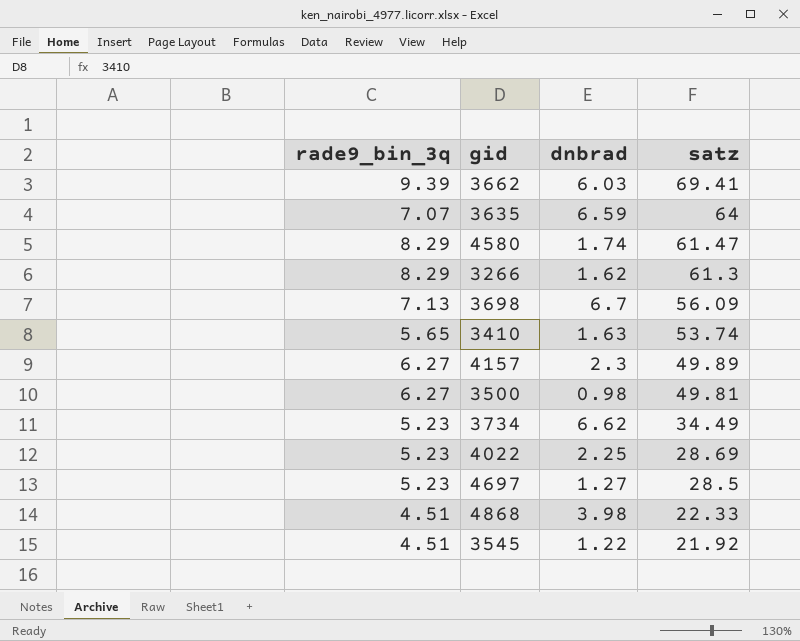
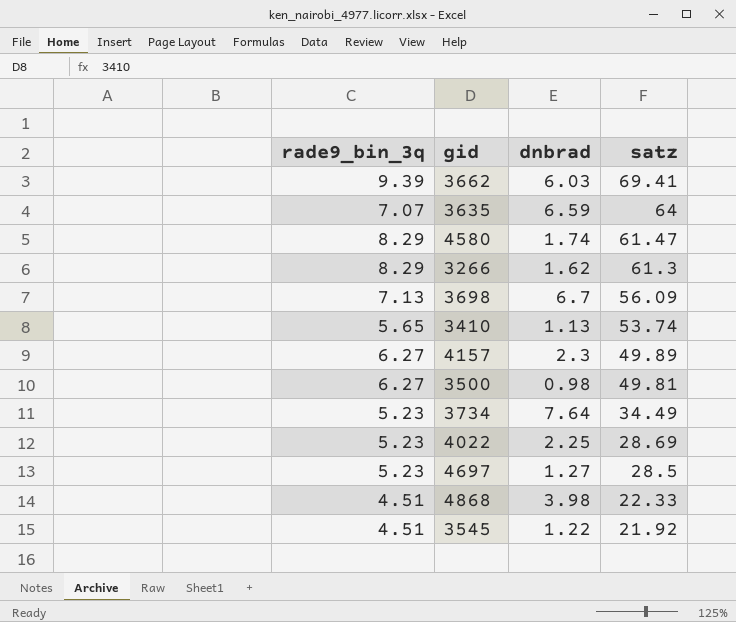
3410 | dnbrad: 1.63 -> 1.13
3734 | dnbrad: 6.62 -> 7.64

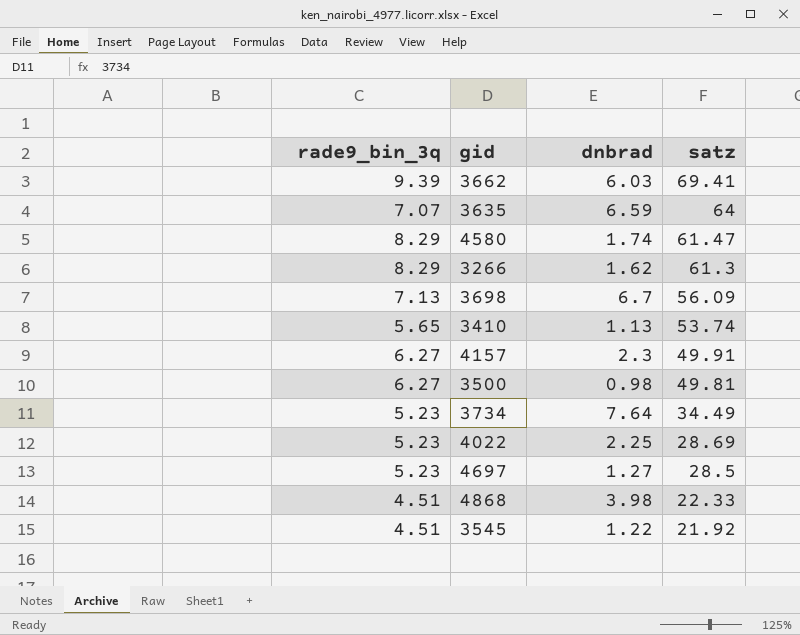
4157 | satz: 49.89 -> 49.91

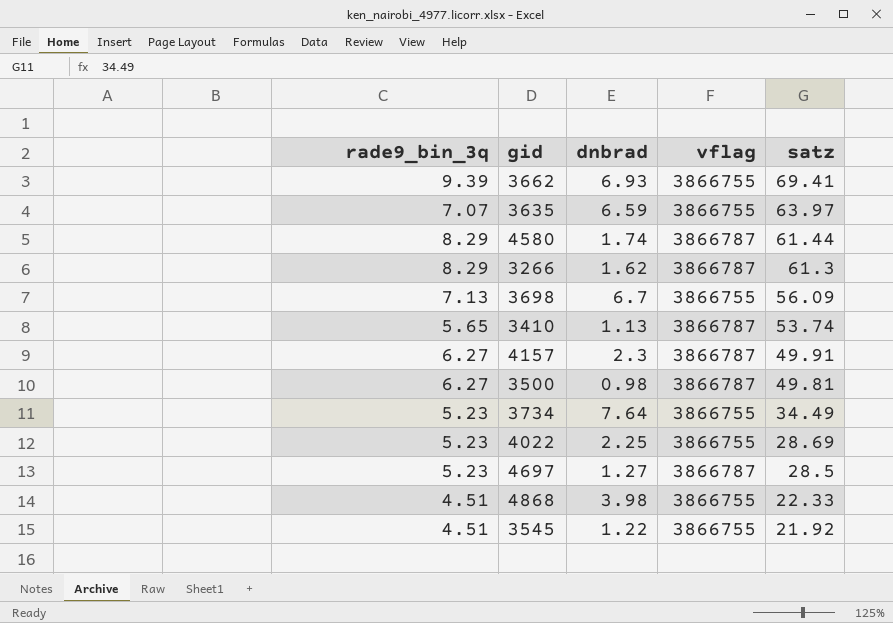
column vflag | position: none -> 4
3662 | dnbrad: 6.03 -> 6.93
3635 | satz: 64 -> 63.97
4580 | satz: 61.47 -> 61.44

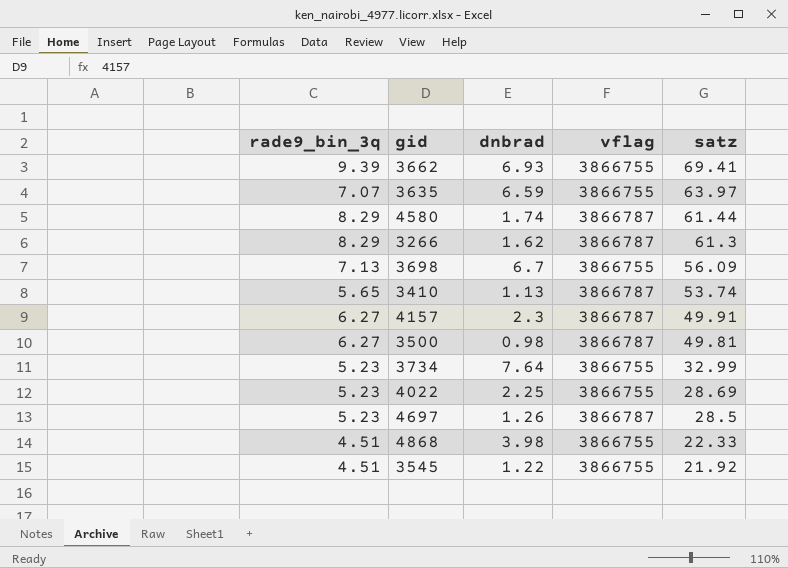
3734 | satz: 34.49 -> 32.99
4697 | dnbrad: 1.27 -> 1.26

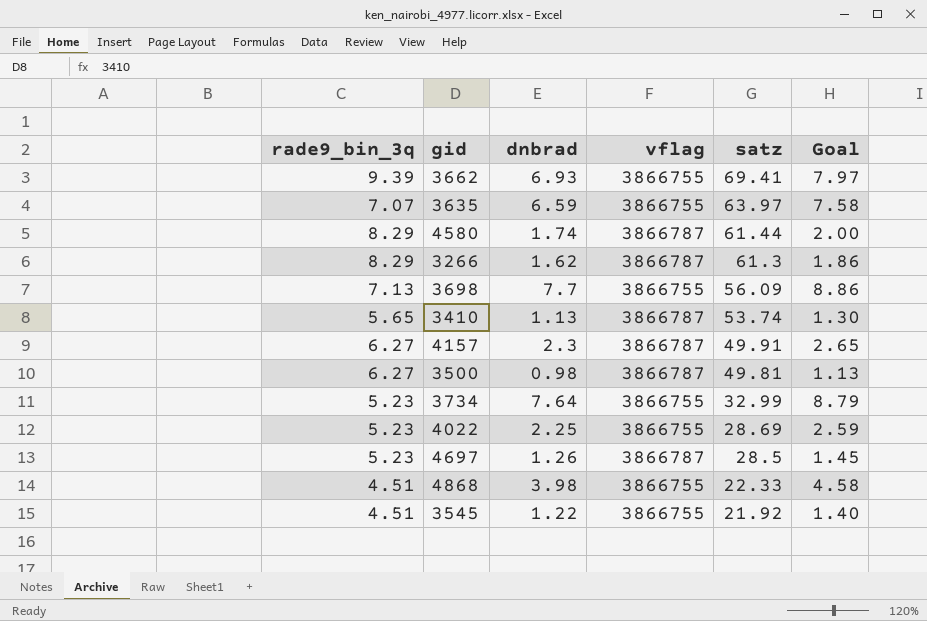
column Goal | formula: none -> [dnbrad] * 1.15
3698 | dnbrad: 6.7 -> 7.7

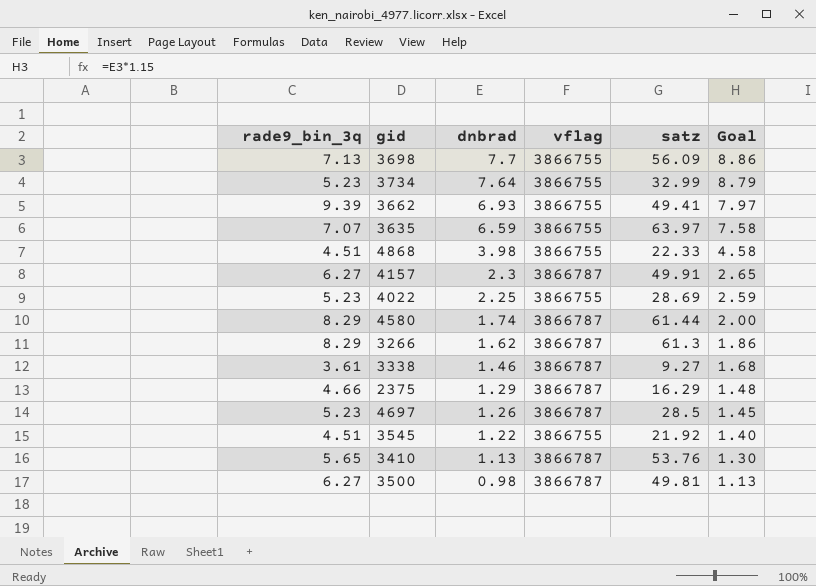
row order: satz descending -> dnbrad descending
3662 | satz: 69.41 -> 49.41
row 3338: none -> 3.61 | 1.46 | 3866787 | 9.27 | 1.68
row 2375: none -> 4.66 | 1.29 | 3866787 | 16.29 | 1.48
3410 | satz: 53.74 -> 53.76

